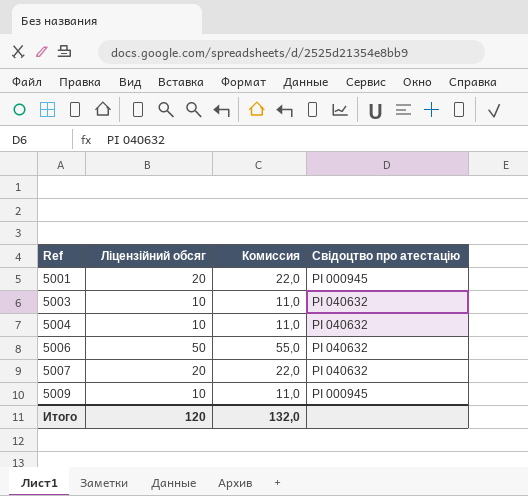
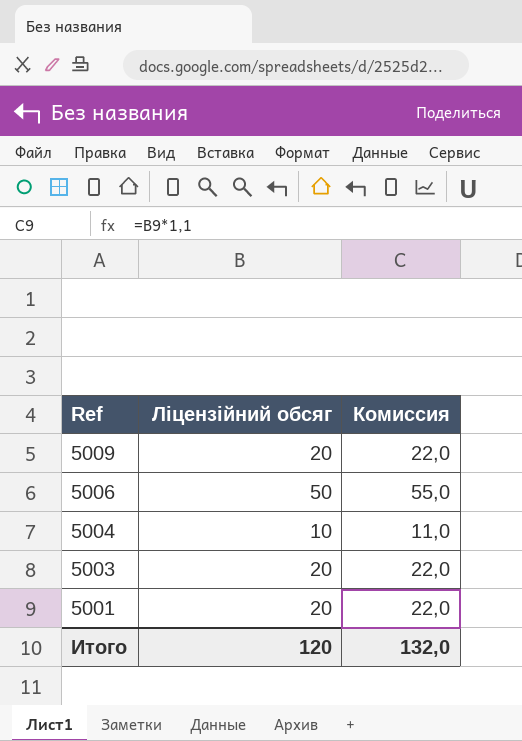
row order: Ref ascending -> Ref descending
column Свідоцтво про атестацію | position: 4 -> none
row 5007: 20 | 22,0 | PI 040632 -> none
5009 | Ліцензійний обсяг: 10 -> 20
5009 | Комиссия: 11,0 -> 22,0
5003 | Ліцензійний обсяг: 10 -> 20
5003 | Комиссия: 11,0 -> 22,0

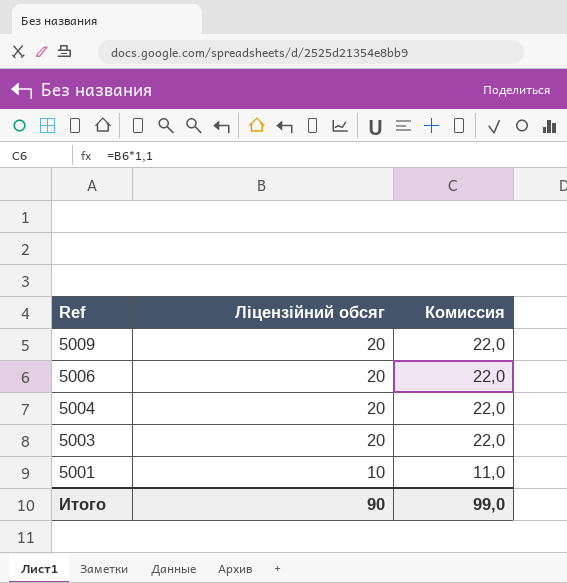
5006 | Ліцензійний обсяг: 50 -> 20
5006 | Комиссия: 55,0 -> 22,0
5004 | Ліцензійний обсяг: 10 -> 20
5004 | Комиссия: 11,0 -> 22,0
5001 | Ліцензійний обсяг: 20 -> 10
5001 | Комиссия: 22,0 -> 11,0
Итого | Ліцензійний обсяг: 120 -> 90
Итого | Комиссия: 132,0 -> 99,0

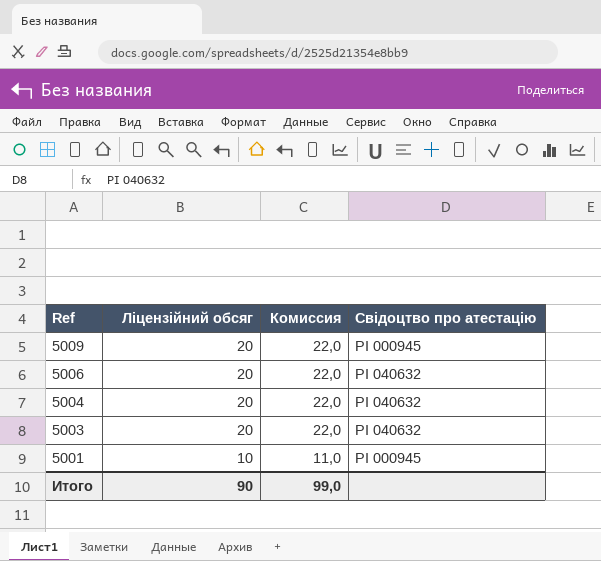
column Свідоцтво про атестацію | position: none -> 4

